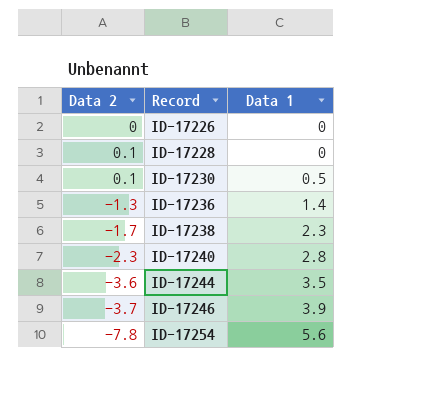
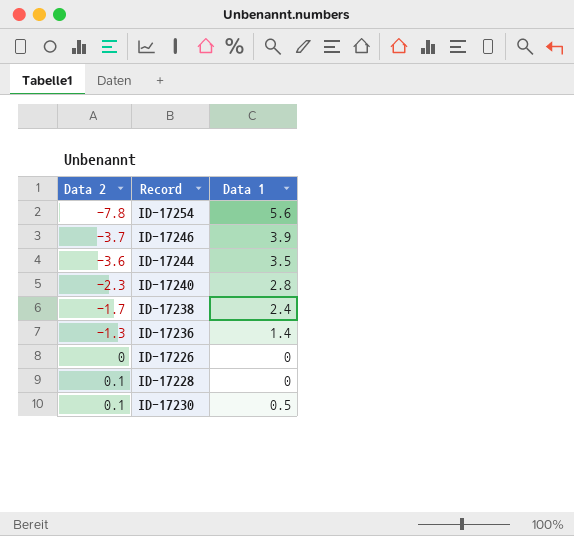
row order: Record ascending -> Data 2 ascending
ID-17238 | Data 1: 2.3 -> 2.4

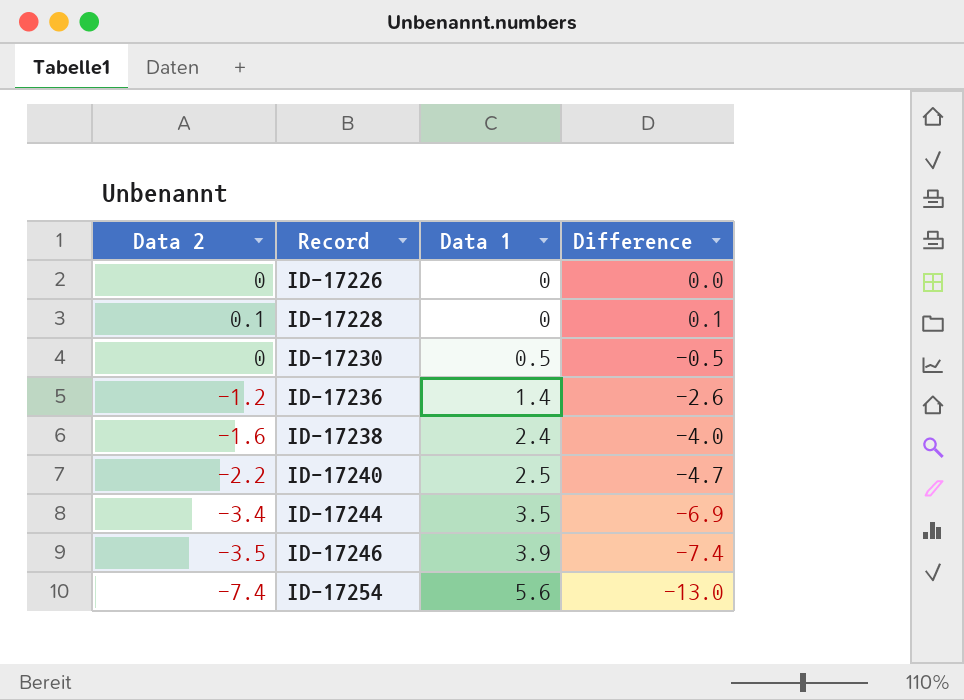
row order: Data 2 ascending -> Record ascending
column Difference | formula: none -> [Data 2] - [Data 1]
ID-17230 | Data 2: 0.1 -> 0
ID-17236 | Data 2: -1.3 -> -1.2
ID-17238 | Data 2: -1.7 -> -1.6
ID-17240 | Data 2: -2.3 -> -2.2
ID-17240 | Data 1: 2.8 -> 2.5
ID-17244 | Data 2: -3.6 -> -3.4
ID-17246 | Data 2: -3.7 -> -3.5
ID-17254 | Data 2: -7.8 -> -7.4

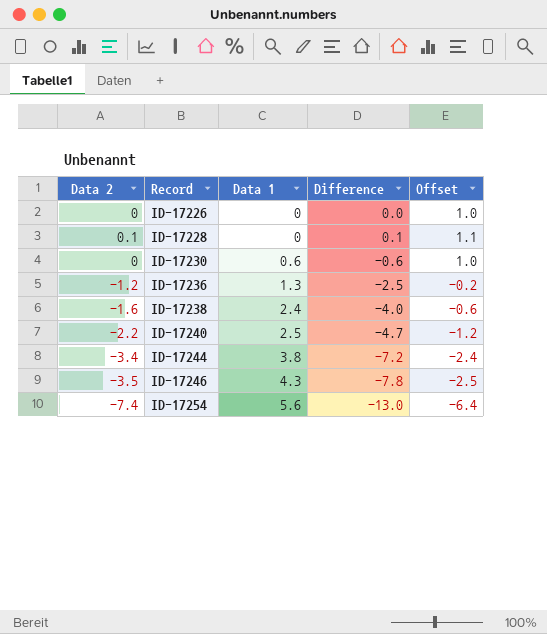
column Offset | formula: none -> [Data 2] + 1
ID-17230 | Data 1: 0.5 -> 0.6
ID-17230 | Difference: -0.5 -> -0.6
ID-17236 | Data 1: 1.4 -> 1.3
ID-17236 | Difference: -2.6 -> -2.5
ID-17244 | Data 1: 3.5 -> 3.8
ID-17244 | Difference: -6.9 -> -7.2
ID-17246 | Data 1: 3.9 -> 4.3
ID-17246 | Difference: -7.4 -> -7.8

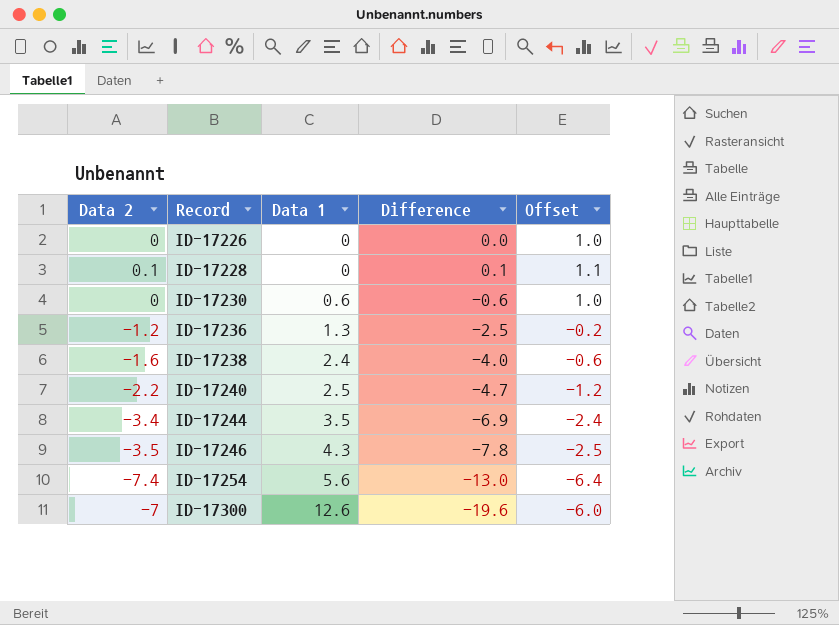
ID-17244 | Data 1: 3.8 -> 3.5
ID-17244 | Difference: -7.2 -> -6.9
row ID-17300: none -> -7 | 12.6 | -19.6 | -6.0

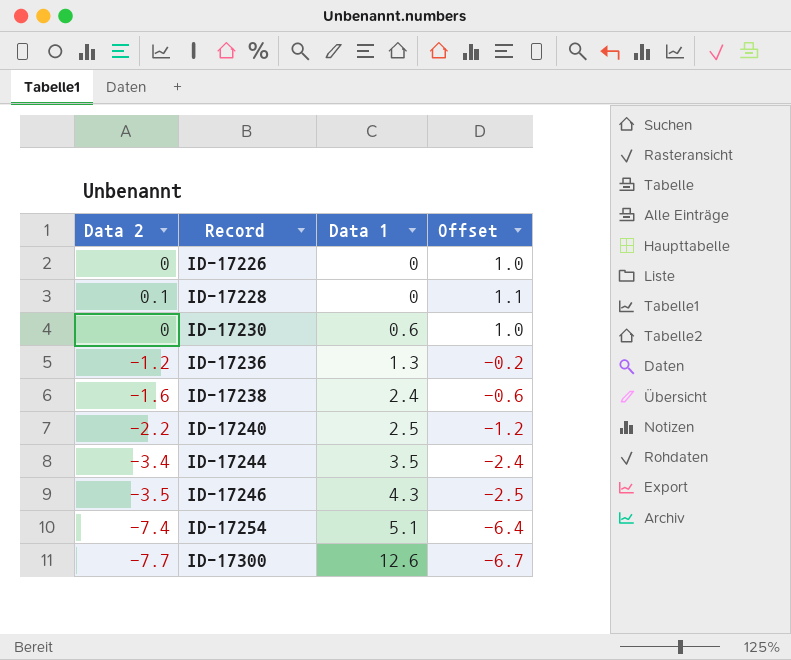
column Difference | formula: [Data 2] - [Data 1] -> none
ID-17254 | Data 1: 5.6 -> 5.1
ID-17300 | Data 2: -7 -> -7.7
ID-17300 | Offset: -6.0 -> -6.7

